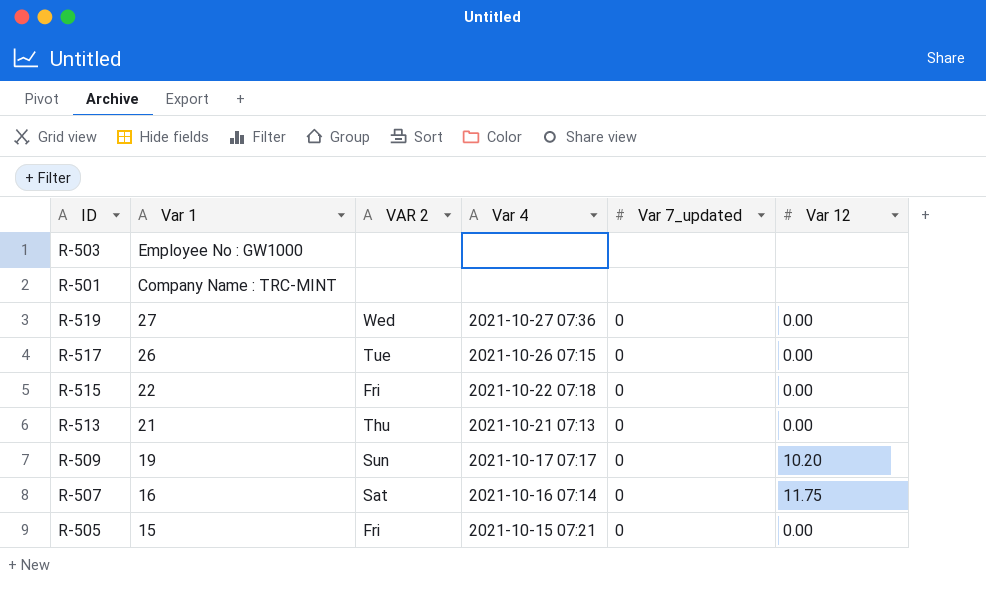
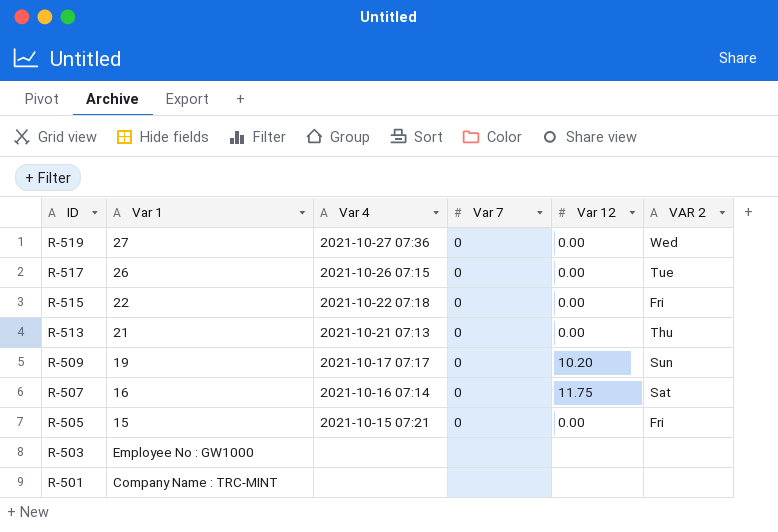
row order: Var 1 descending -> ID descending
column name: Var 7_updated -> Var 7
column VAR 2 | position: 3 -> 6

